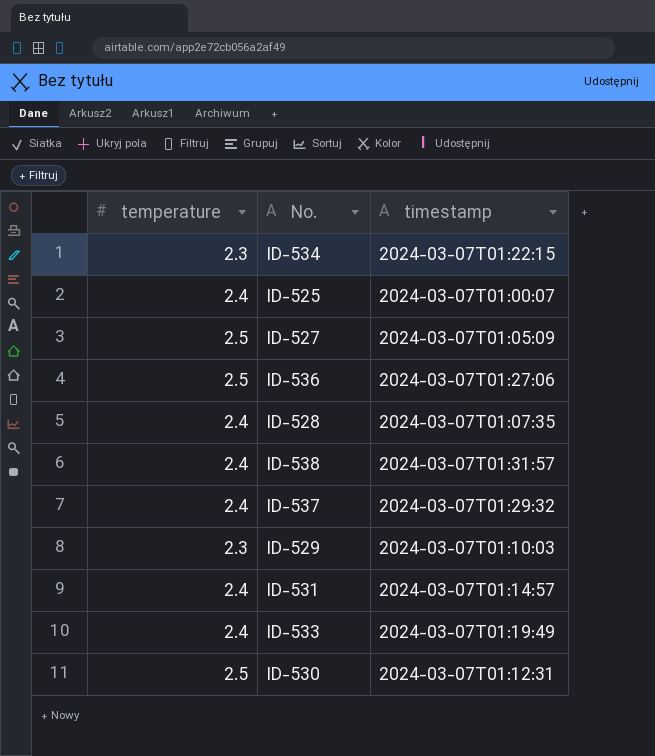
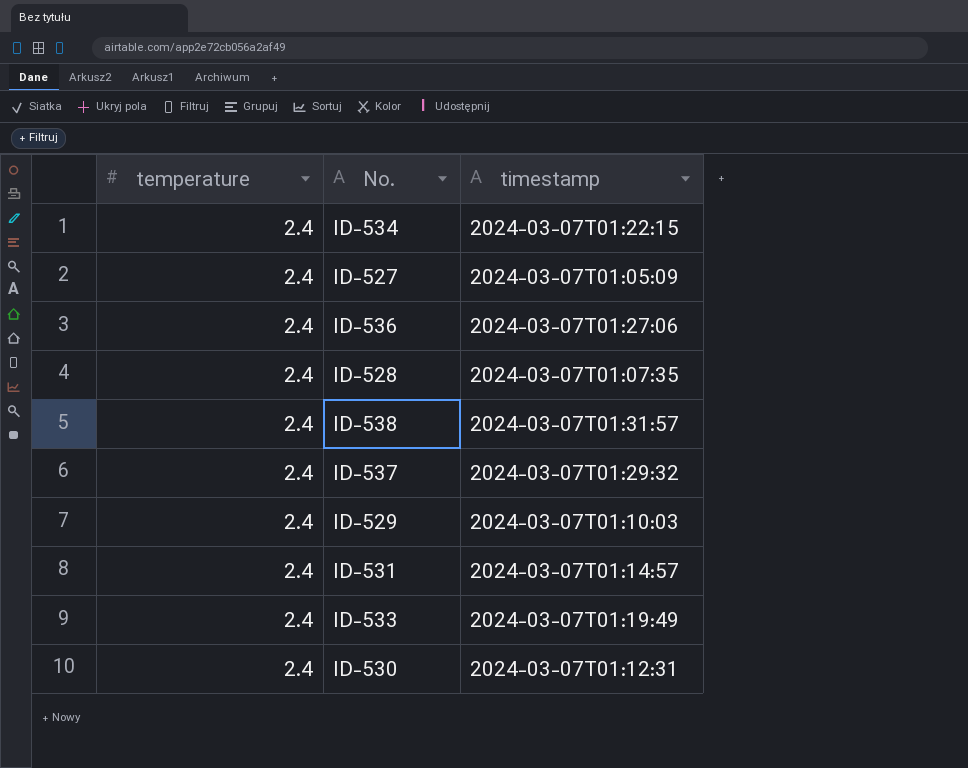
row ID-525: 2.4 | 2024-03-07T01:00:07 -> none
ID-534 | temperature: 2.3 -> 2.4
ID-527 | temperature: 2.5 -> 2.4
ID-536 | temperature: 2.5 -> 2.4
ID-529 | temperature: 2.3 -> 2.4
ID-530 | temperature: 2.5 -> 2.4

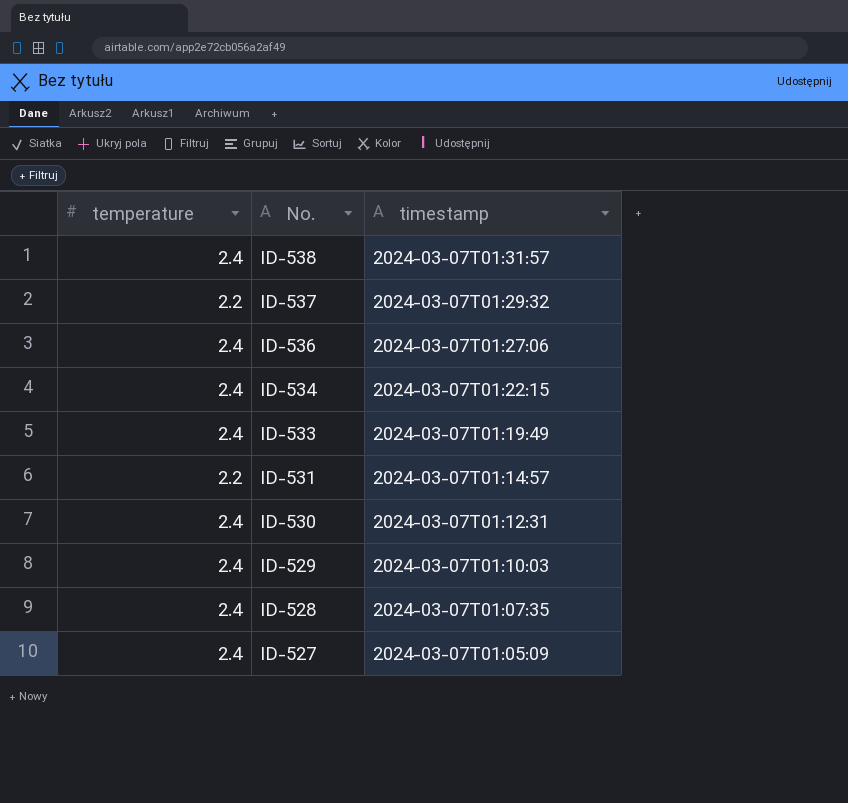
row order: none -> No. descending
ID-537 | temperature: 2.4 -> 2.2
ID-531 | temperature: 2.4 -> 2.2

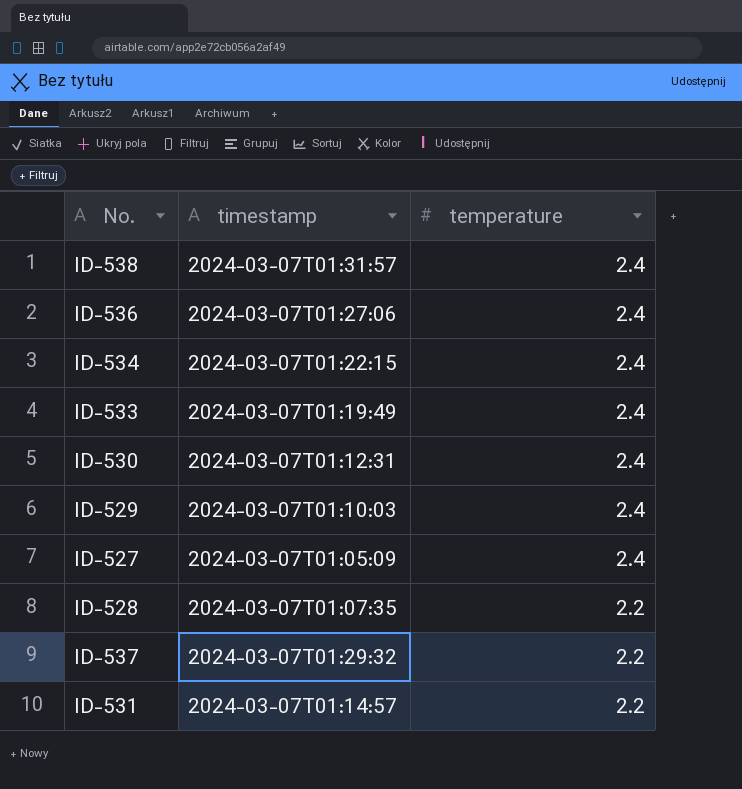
row order: No. descending -> temperature descending
column temperature | position: 1 -> 3
ID-528 | temperature: 2.4 -> 2.2

